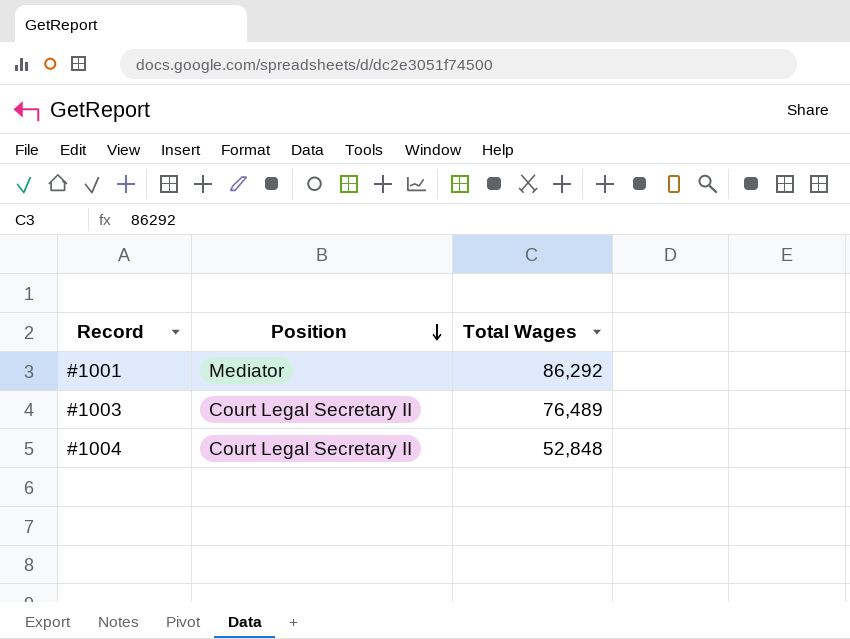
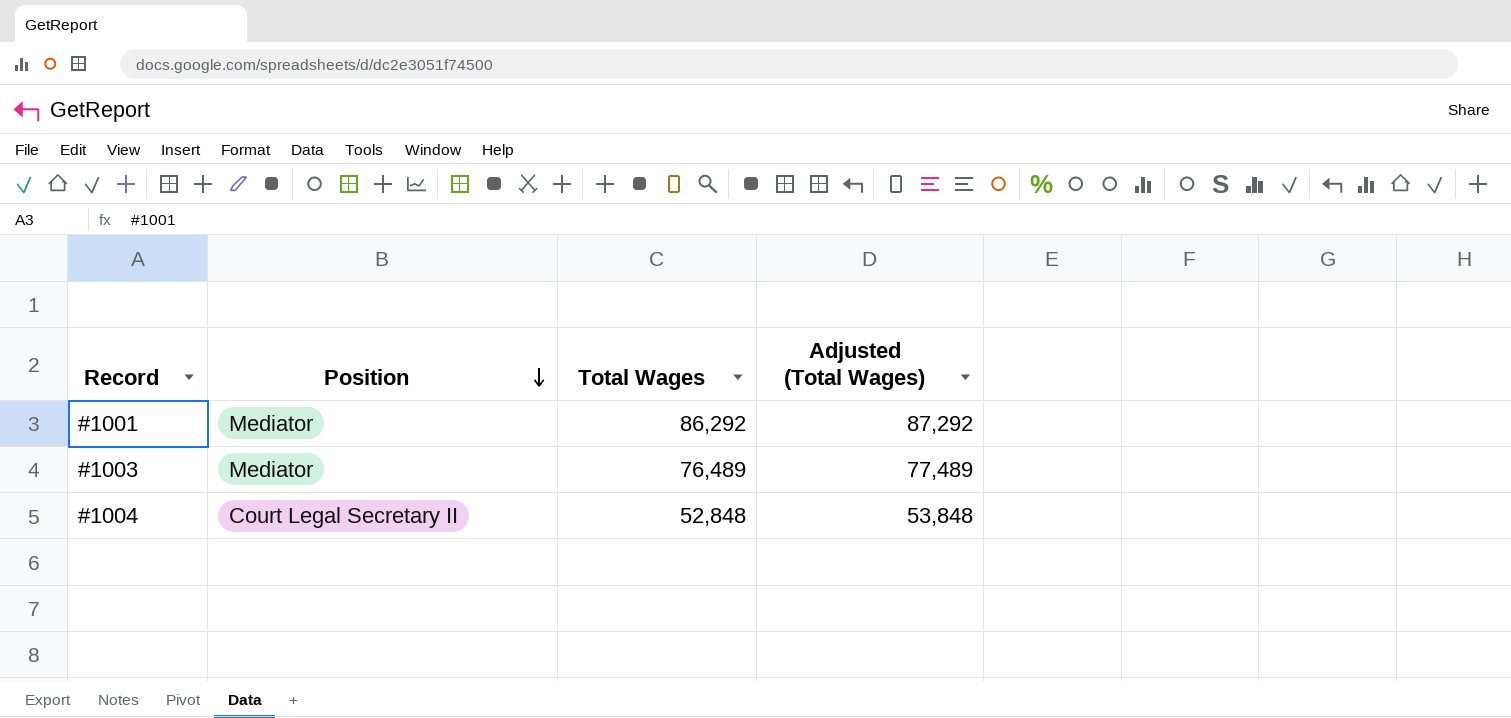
column Adjusted (Total Wages) | formula: none -> [Total Wages] + 1000
#1003 | Position: Court Legal Secretary II -> Mediator

